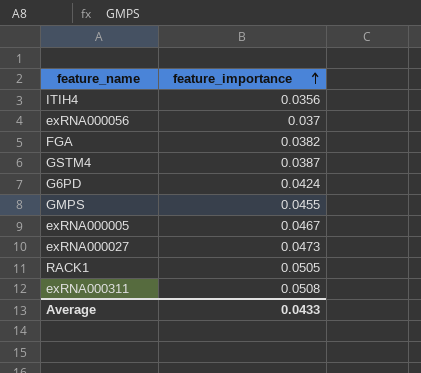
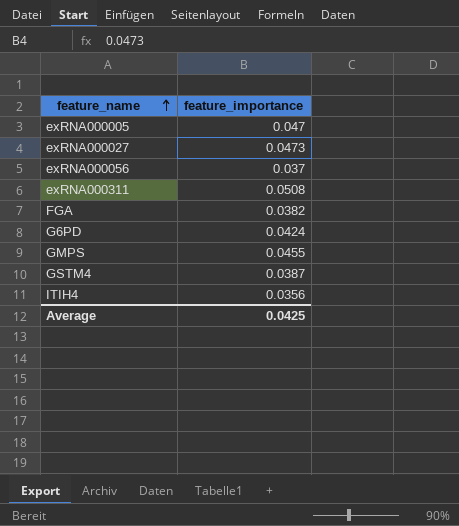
row order: feature_importance ascending -> feature_name ascending
row RACK1: 0.0505 -> none
exRNA000005 | feature_importance: 0.0467 -> 0.047
Average | feature_importance: 0.0433 -> 0.0425

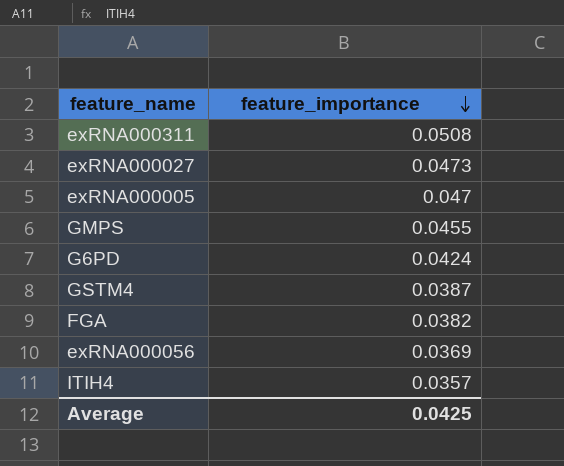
row order: feature_name ascending -> feature_importance descending
exRNA000056 | feature_importance: 0.037 -> 0.0369
ITIH4 | feature_importance: 0.0356 -> 0.0357

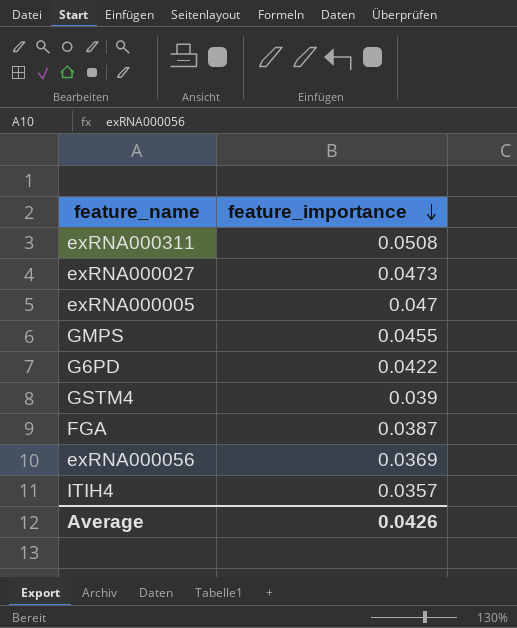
G6PD | feature_importance: 0.0424 -> 0.0422
GSTM4 | feature_importance: 0.0387 -> 0.039
FGA | feature_importance: 0.0382 -> 0.0387
Average | feature_importance: 0.0425 -> 0.0426

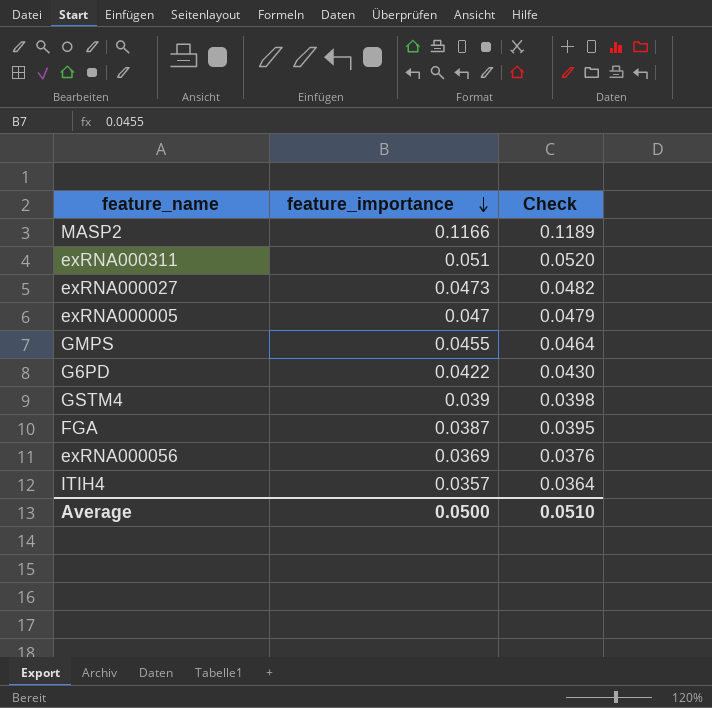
column Check | formula: none -> [feature_importance] * 1.02
row MASP2: none -> 0.1166 | 0.1189
exRNA000311 | feature_importance: 0.0508 -> 0.051
Average | feature_importance: 0.0426 -> 0.0500

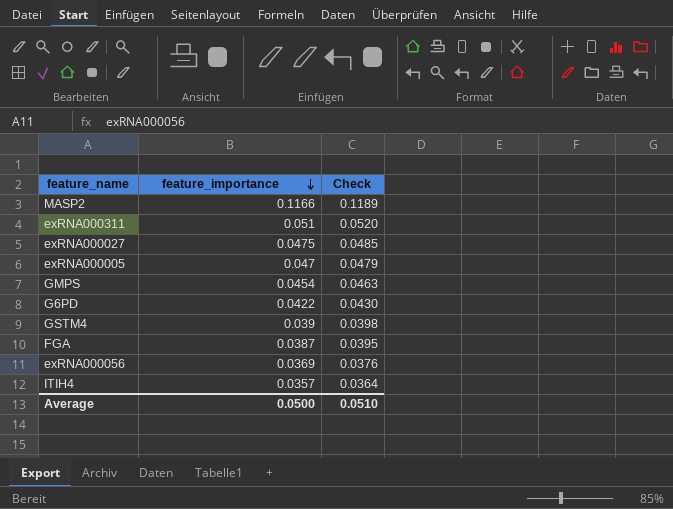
exRNA000027 | feature_importance: 0.0473 -> 0.0475
exRNA000027 | Check: 0.0482 -> 0.0485
GMPS | feature_importance: 0.0455 -> 0.0454
GMPS | Check: 0.0464 -> 0.0463

